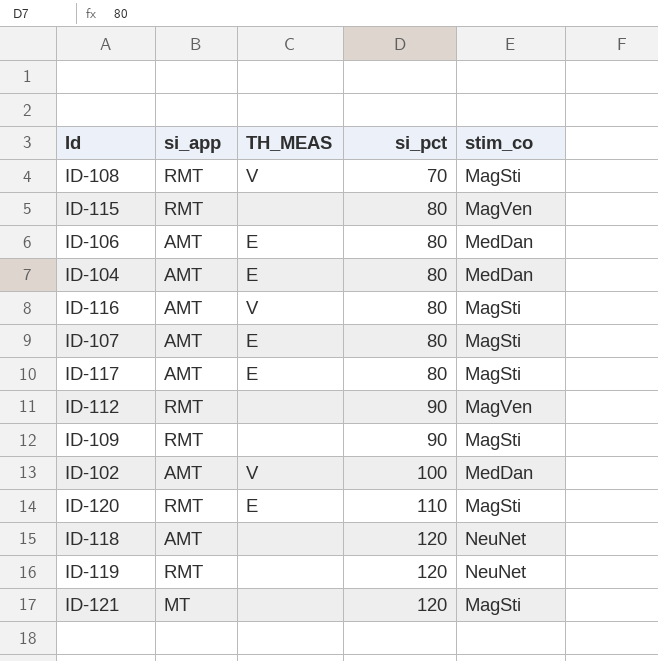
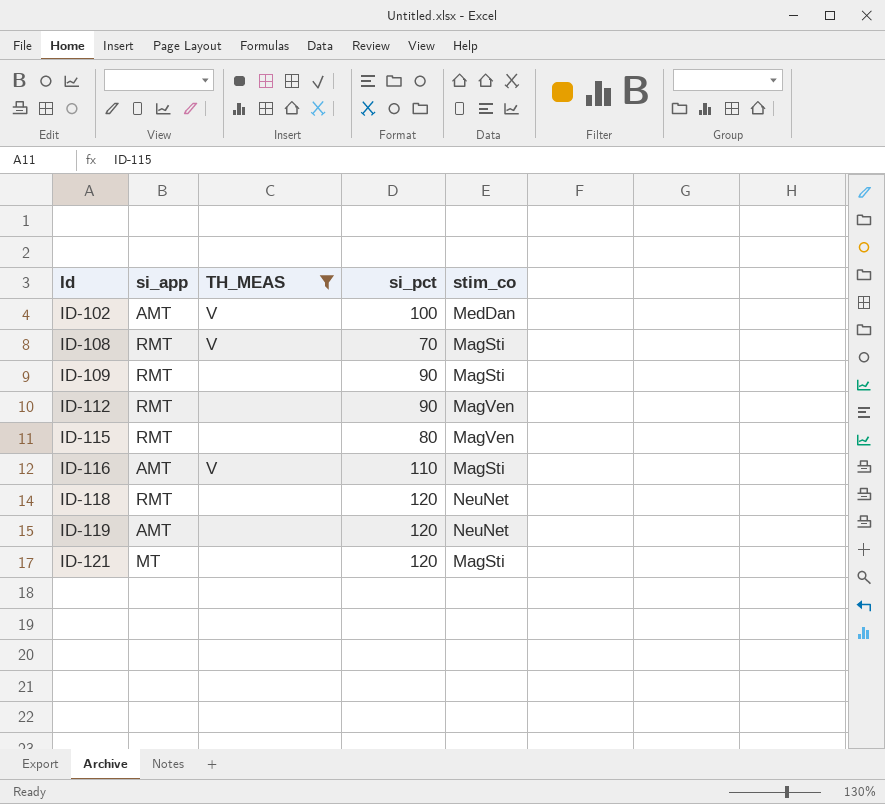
filter: none -> TH_MEAS != E
row order: si_pct ascending -> Id ascending
ID-116 | si_pct: 80 -> 110
ID-118 | si_app: AMT -> RMT
ID-119 | si_app: RMT -> AMT

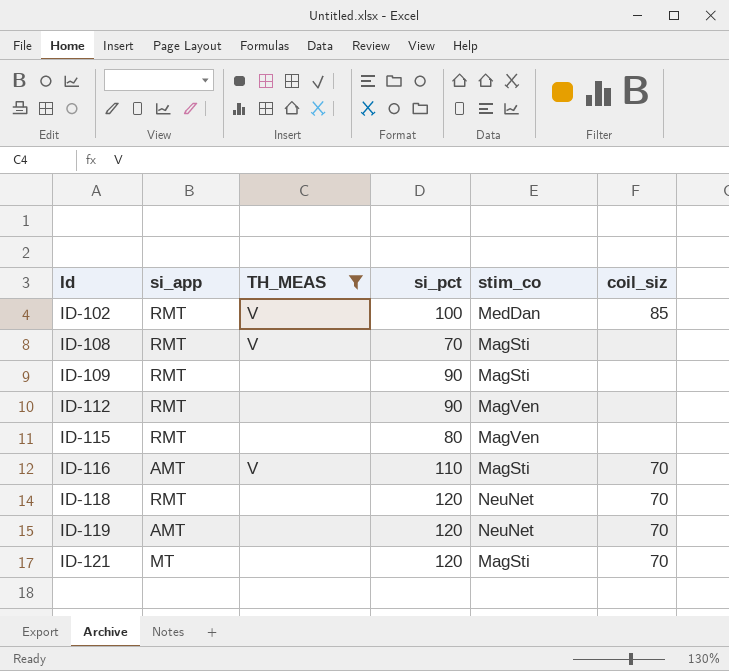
column coil_siz | position: none -> 6
ID-102 | si_app: AMT -> RMT

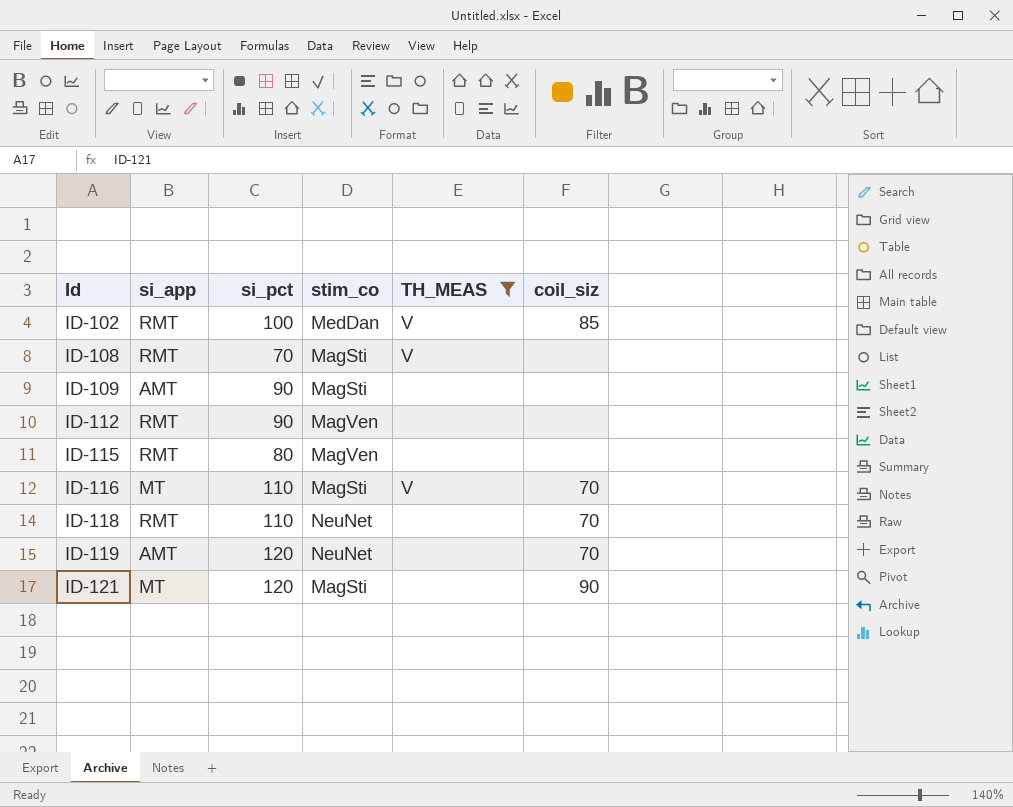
column TH_MEAS | position: 3 -> 5
ID-109 | si_app: RMT -> AMT
ID-116 | si_app: AMT -> MT
ID-118 | si_pct: 120 -> 110
ID-121 | coil_siz: 70 -> 90

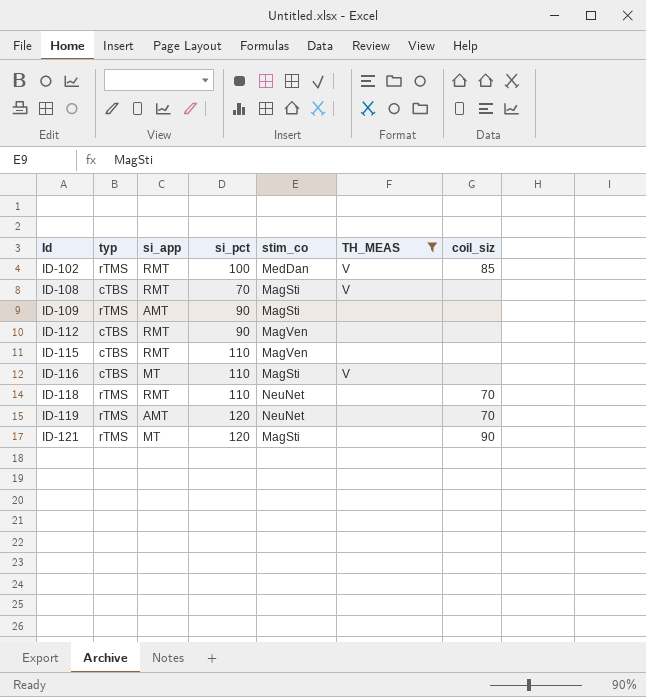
column typ | position: none -> 2
ID-115 | si_pct: 80 -> 110
ID-116 | coil_siz: 70 -> none

